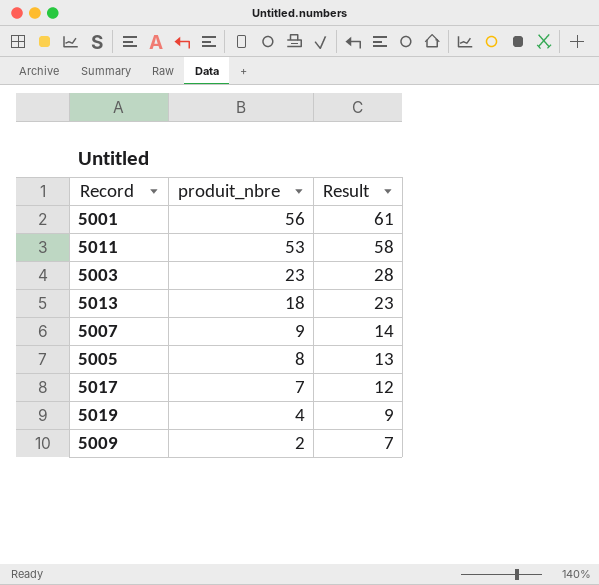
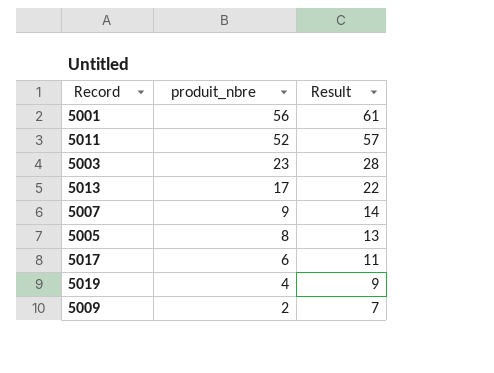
5011 | produit_nbre: 53 -> 52
5011 | Result: 58 -> 57
5013 | produit_nbre: 18 -> 17
5013 | Result: 23 -> 22
5017 | produit_nbre: 7 -> 6
5017 | Result: 12 -> 11

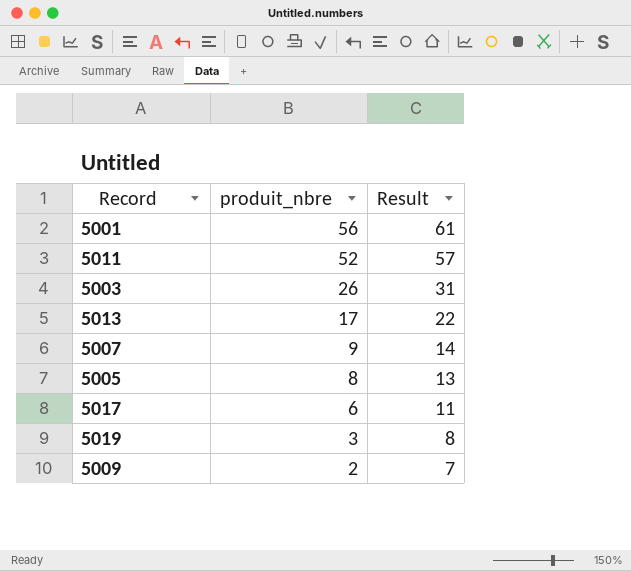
5003 | produit_nbre: 23 -> 26
5003 | Result: 28 -> 31
5019 | produit_nbre: 4 -> 3
5019 | Result: 9 -> 8

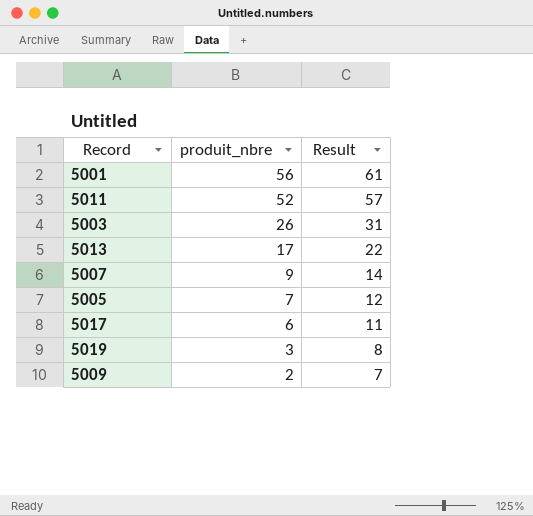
5005 | produit_nbre: 8 -> 7
5005 | Result: 13 -> 12

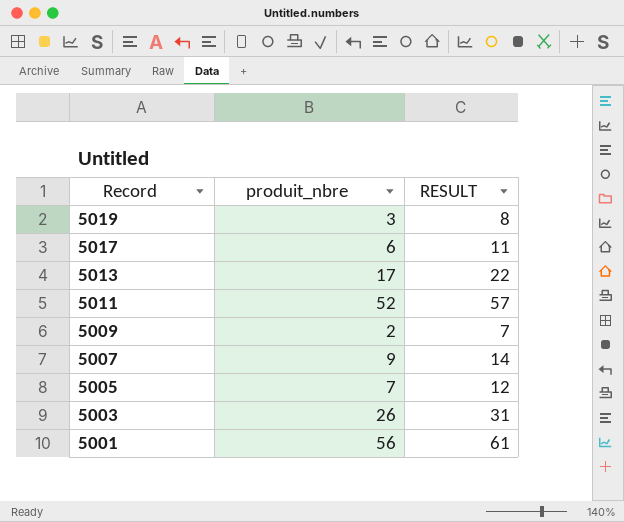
row order: produit_nbre descending -> Record descending
column name: Result -> RESULT

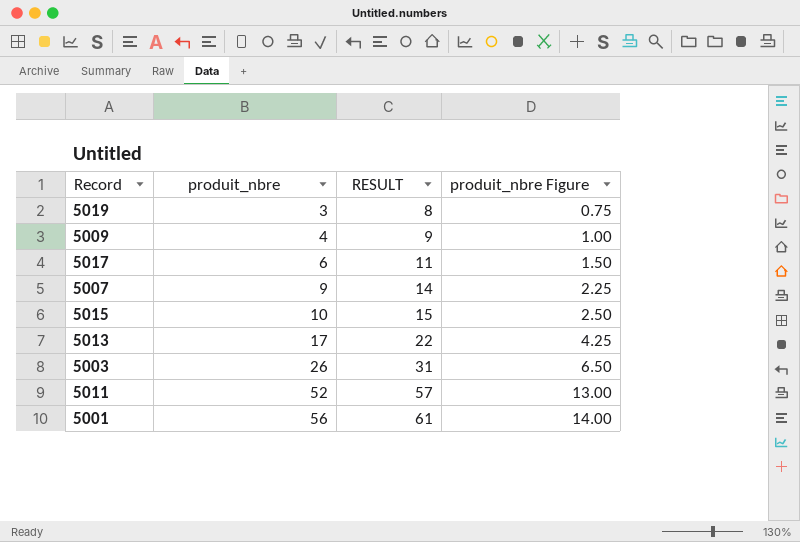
row order: Record descending -> produit_nbre ascending
column produit_nbre Figure | formula: none -> [produit_nbre] * 0.25
row 5005: 7 | 12 -> none
5009 | produit_nbre: 2 -> 4
5009 | RESULT: 7 -> 9
row 5015: none -> 10 | 15 | 2.50

